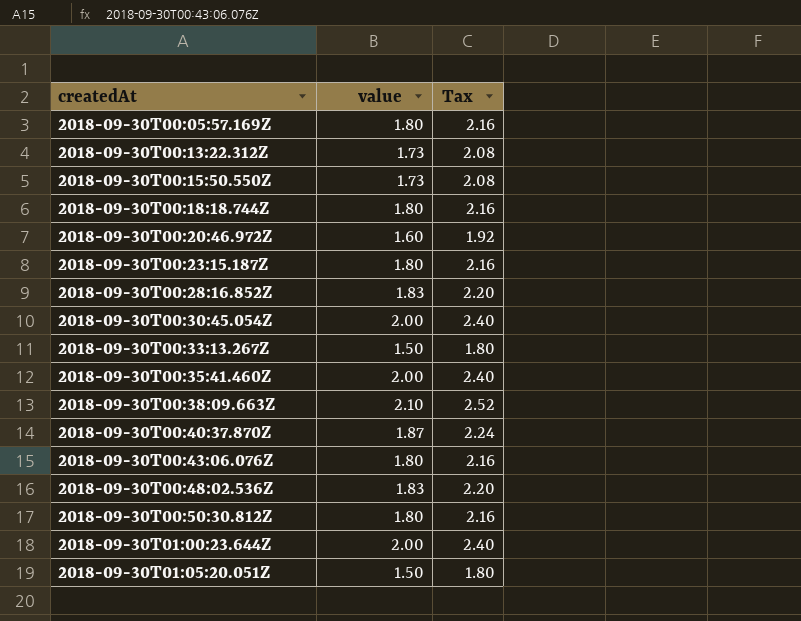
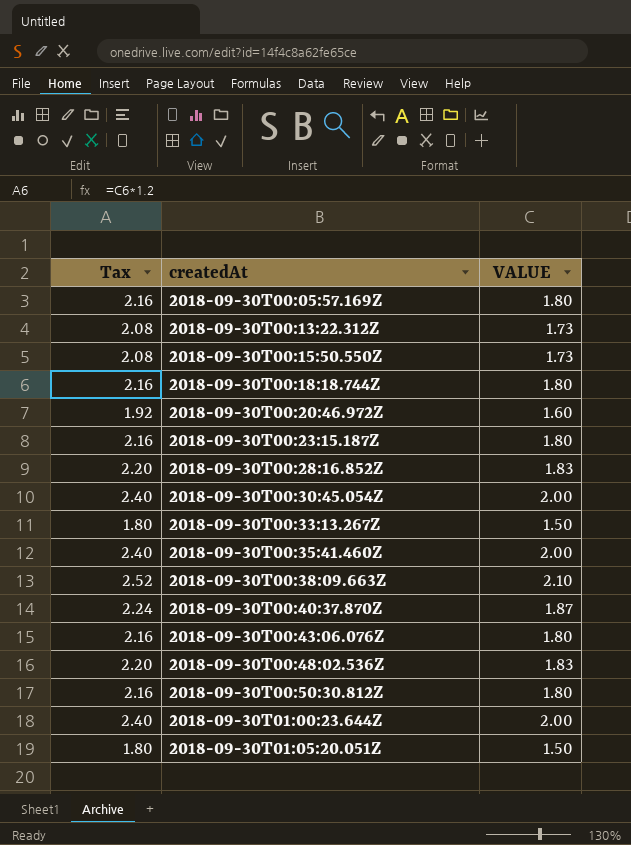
column Tax | position: 3 -> 1
column name: value -> VALUE

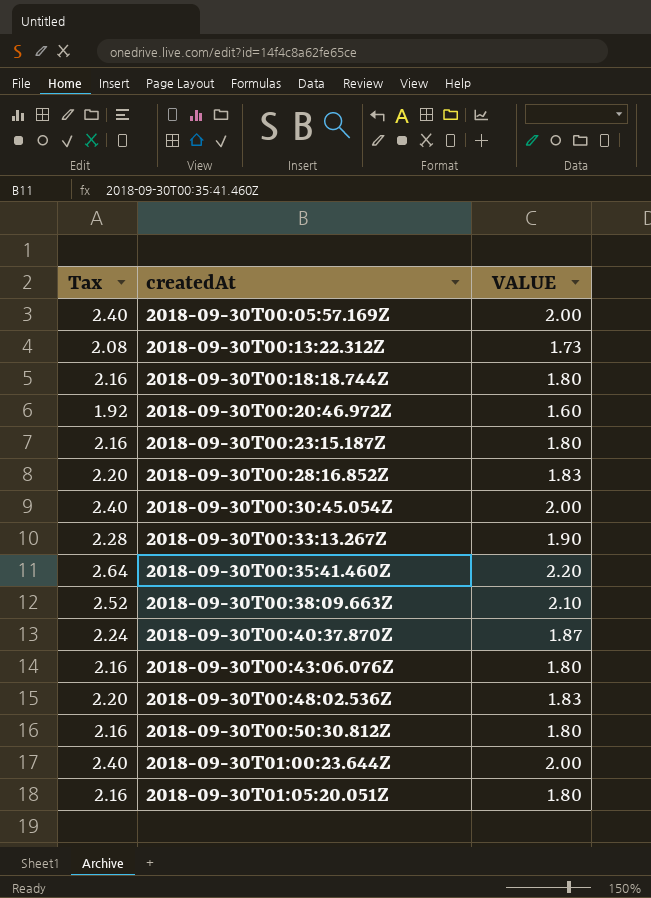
row 2018-09-30T00:15:50.550Z: 2.08 | 1.73 -> none
2018-09-30T00:05:57.169Z | Tax: 2.16 -> 2.40
2018-09-30T00:05:57.169Z | VALUE: 1.80 -> 2.00
2018-09-30T00:33:13.267Z | Tax: 1.80 -> 2.28
2018-09-30T00:33:13.267Z | VALUE: 1.50 -> 1.90
2018-09-30T00:35:41.460Z | Tax: 2.40 -> 2.64
2018-09-30T00:35:41.460Z | VALUE: 2.00 -> 2.20
2018-09-30T01:05:20.051Z | Tax: 1.80 -> 2.16
2018-09-30T01:05:20.051Z | VALUE: 1.50 -> 1.80

